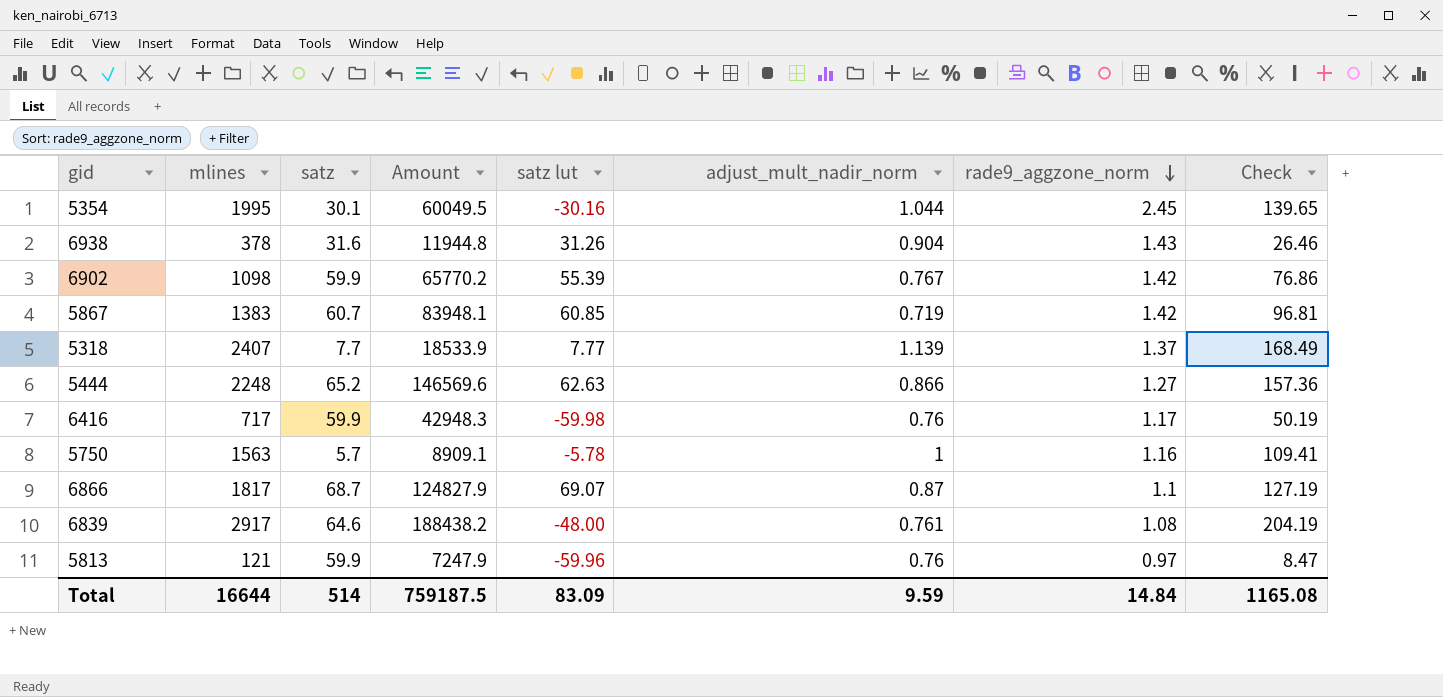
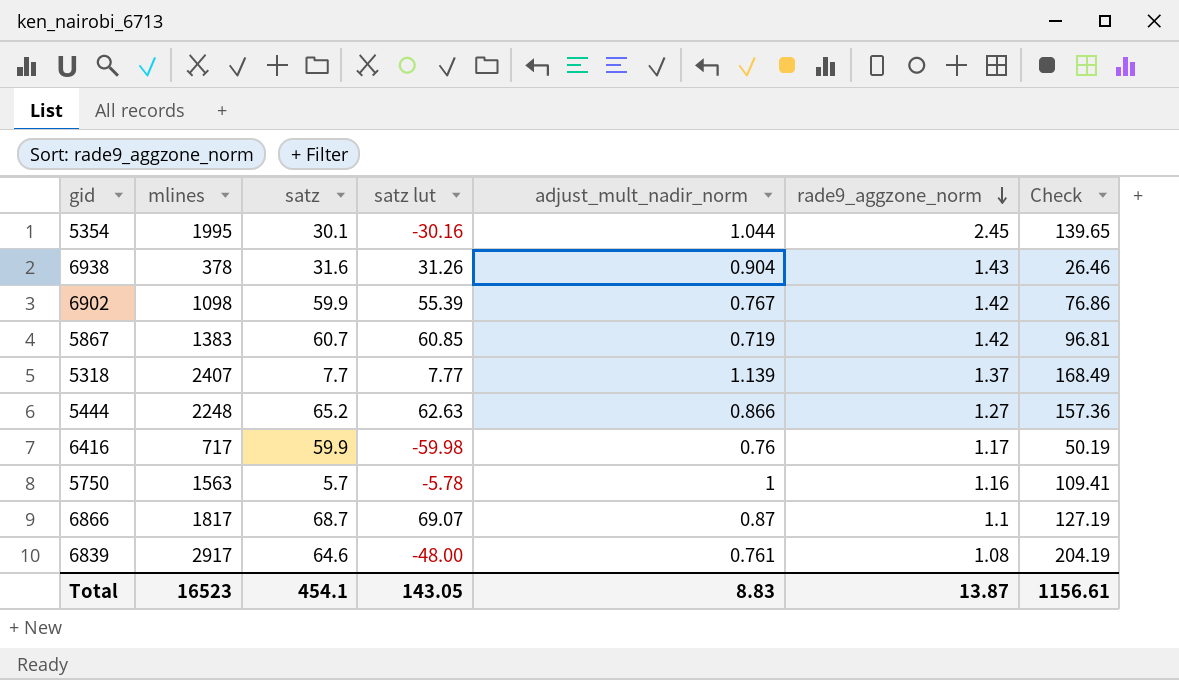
column Amount | formula: [mlines] * [satz] -> none
row 5813: 121 | 59.9 | 7247.9 | -59.96 | 0.76 | 0.97 | 8.47 -> none
Total | mlines: 16644 -> 16523
Total | satz: 514 -> 454.1
Total | satz lut: 83.09 -> 143.05
Total | adjust_mult_nadir_norm: 9.59 -> 8.83
Total | rade9_aggzone_norm: 14.84 -> 13.87
Total | Check: 1165.08 -> 1156.61

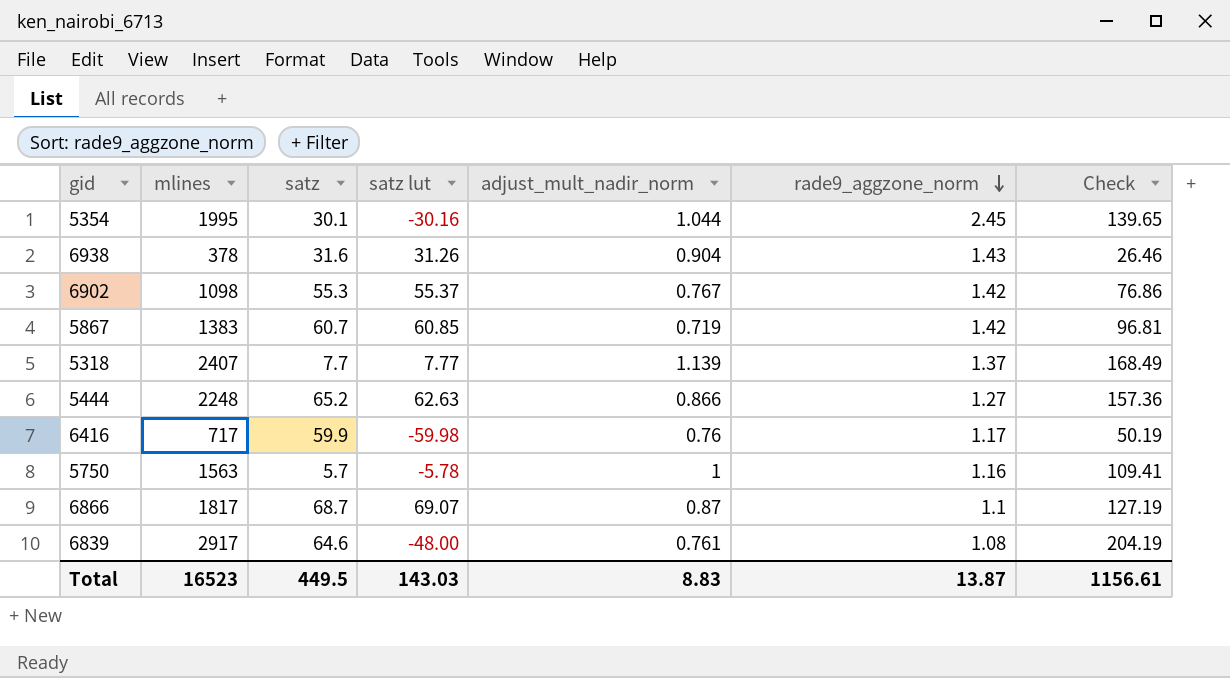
6902 | satz: 59.9 -> 55.3
6902 | satz lut: 55.39 -> 55.37
Total | satz: 454.1 -> 449.5
Total | satz lut: 143.05 -> 143.03

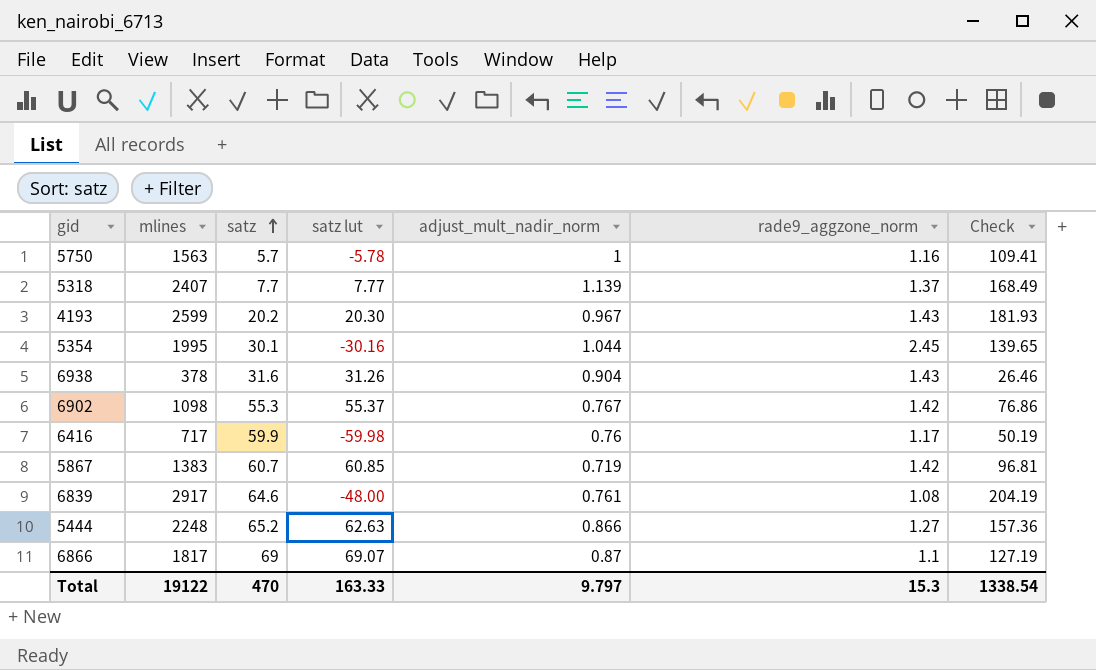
row order: rade9_aggzone_norm descending -> satz ascending
row 4193: none -> 2599 | 20.2 | 20.30 | 0.967 | 1.43 | 181.93
6866 | satz: 68.7 -> 69
Total | mlines: 16523 -> 19122
Total | satz: 449.5 -> 470
Total | satz lut: 143.03 -> 163.33
Total | adjust_mult_nadir_norm: 8.83 -> 9.797
Total | rade9_aggzone_norm: 13.87 -> 15.3
Total | Check: 1156.61 -> 1338.54

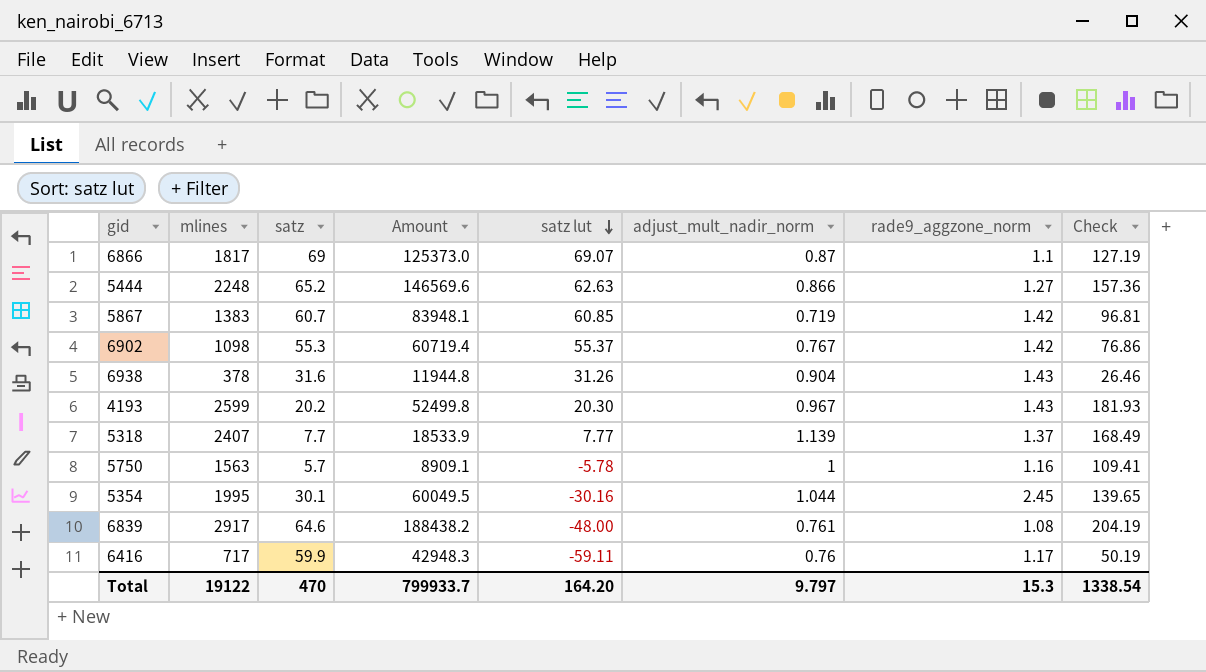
row order: satz ascending -> satz lut descending
column Amount | formula: none -> [mlines] * [satz]
6416 | satz lut: -59.98 -> -59.11
Total | satz lut: 163.33 -> 164.20

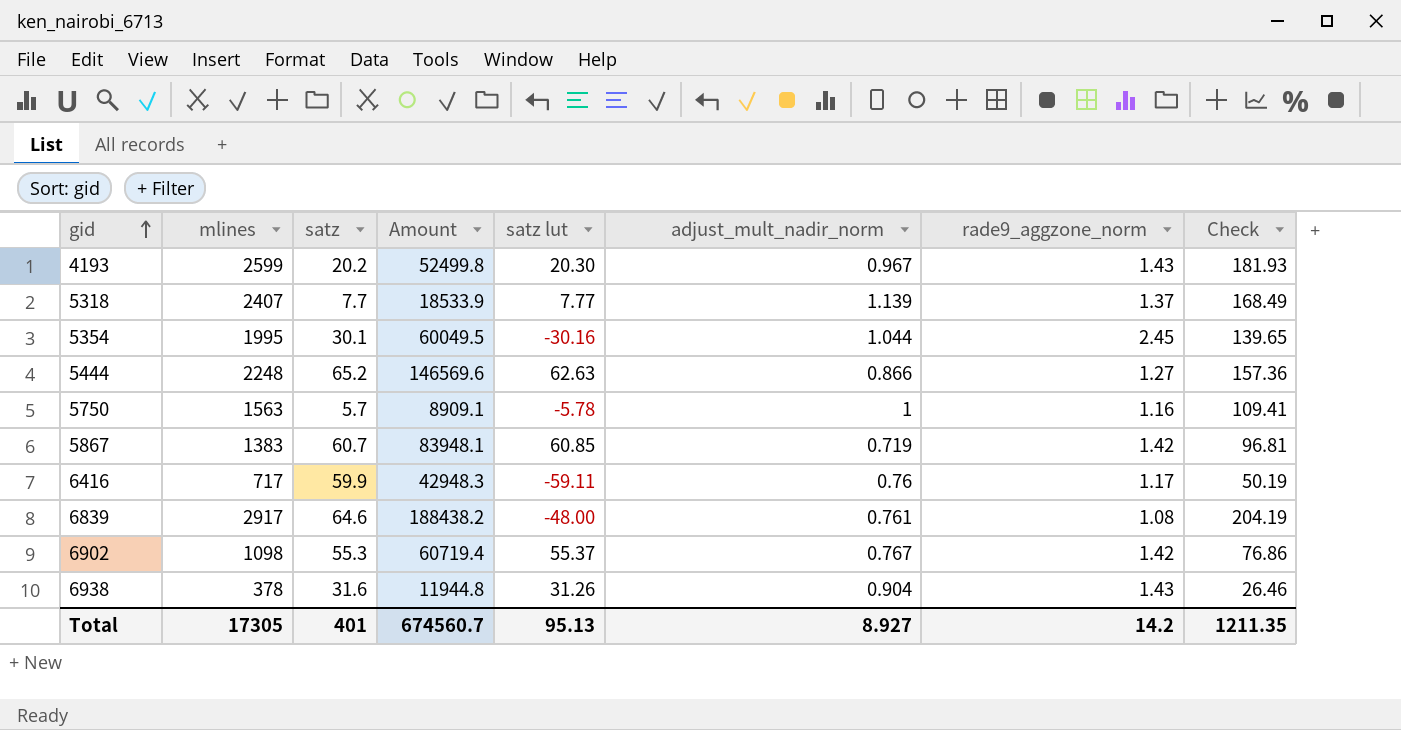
row order: satz lut descending -> gid ascending
row 6866: 1817 | 69 | 125373.0 | 69.07 | 0.87 | 1.1 | 127.19 -> none
Total | mlines: 19122 -> 17305
Total | satz: 470 -> 401
Total | Amount: 799933.7 -> 674560.7
Total | satz lut: 164.20 -> 95.13
Total | adjust_mult_nadir_norm: 9.797 -> 8.927
Total | rade9_aggzone_norm: 15.3 -> 14.2
Total | Check: 1338.54 -> 1211.35

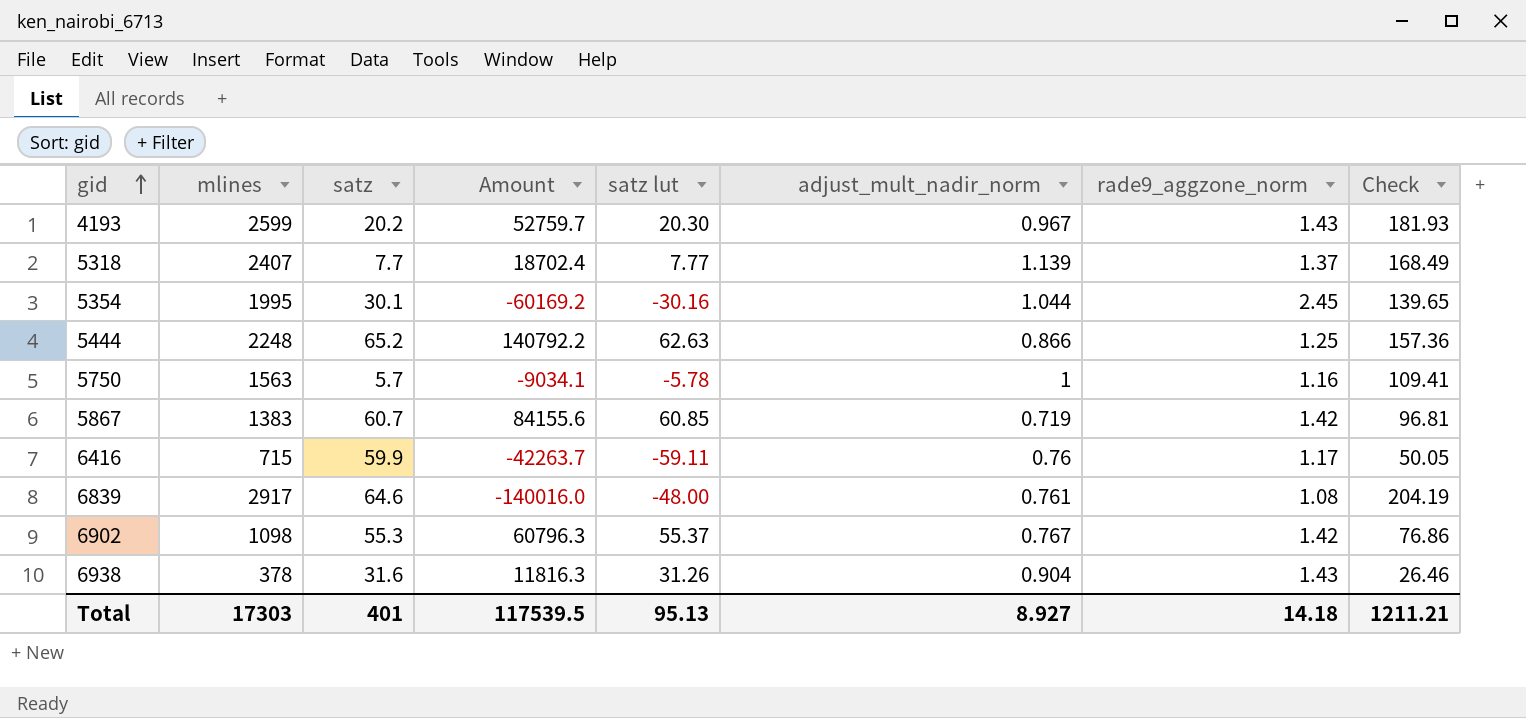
column Amount | formula: [mlines] * [satz] -> [mlines] * [satz lut]
5444 | rade9_aggzone_norm: 1.27 -> 1.25
6416 | mlines: 717 -> 715
6416 | Check: 50.19 -> 50.05
Total | mlines: 17305 -> 17303
Total | Amount: 674560.7 -> 117539.5
Total | rade9_aggzone_norm: 14.2 -> 14.18
Total | Check: 1211.35 -> 1211.21

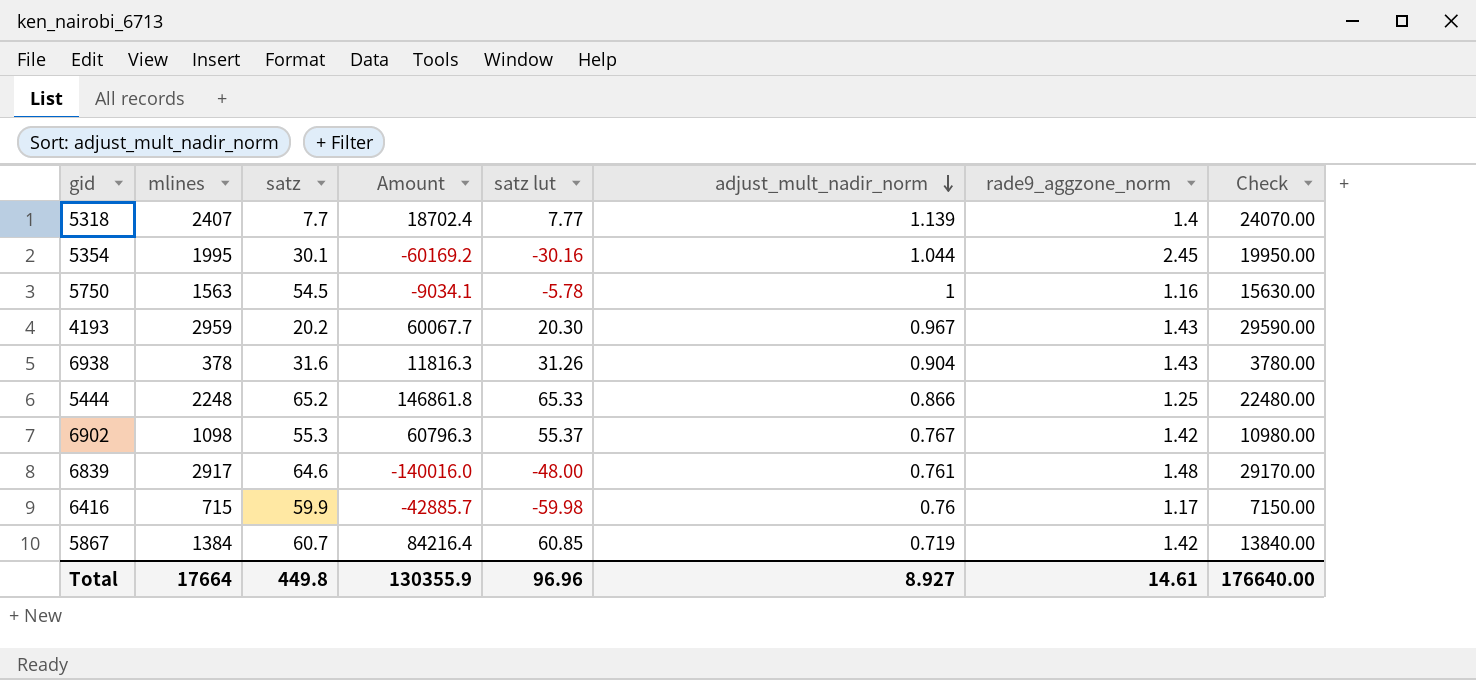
row order: gid ascending -> adjust_mult_nadir_norm descending
column Check | formula: [mlines] * 0.07 -> [mlines] * 10
5318 | rade9_aggzone_norm: 1.37 -> 1.4
5750 | satz: 5.7 -> 54.5
4193 | mlines: 2599 -> 2959
4193 | Amount: 52759.7 -> 60067.7
5444 | Amount: 140792.2 -> 146861.8
5444 | satz lut: 62.63 -> 65.33
6839 | rade9_aggzone_norm: 1.08 -> 1.48
6416 | Amount: -42263.7 -> -42885.7
6416 | satz lut: -59.11 -> -59.98
5867 | mlines: 1383 -> 1384
5867 | Amount: 84155.6 -> 84216.4
Total | mlines: 17303 -> 17664
Total | satz: 401 -> 449.8
Total | Amount: 117539.5 -> 130355.9
Total | satz lut: 95.13 -> 96.96
Total | rade9_aggzone_norm: 14.18 -> 14.61
Total | Check: 1211.21 -> 176640.00

